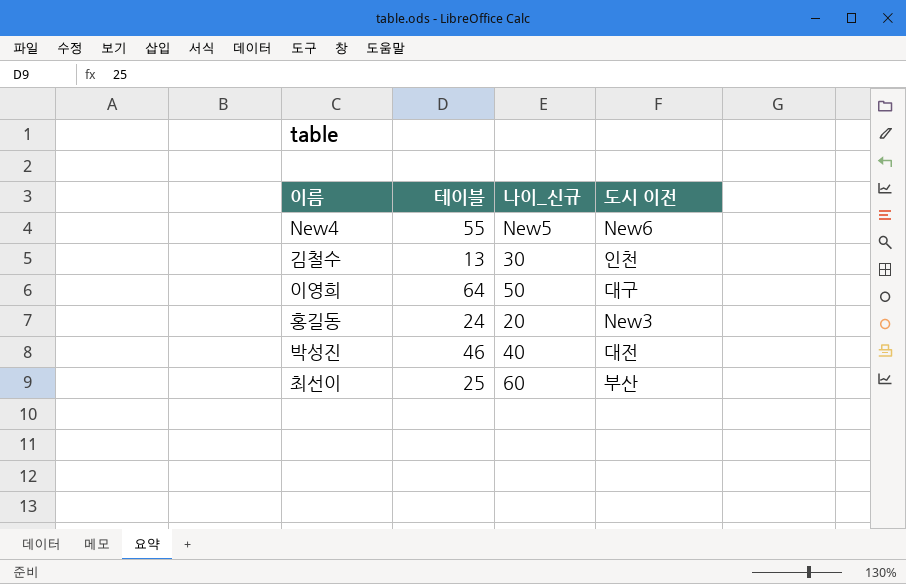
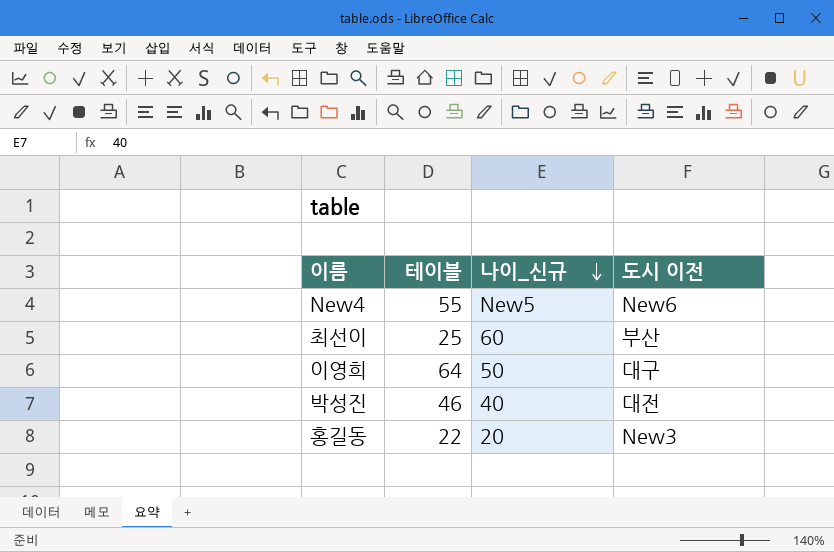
row order: none -> 나이_신규 descending
row 김철수: 13 | 30 | 인천 -> none
홍길동 | 테이블: 24 -> 22

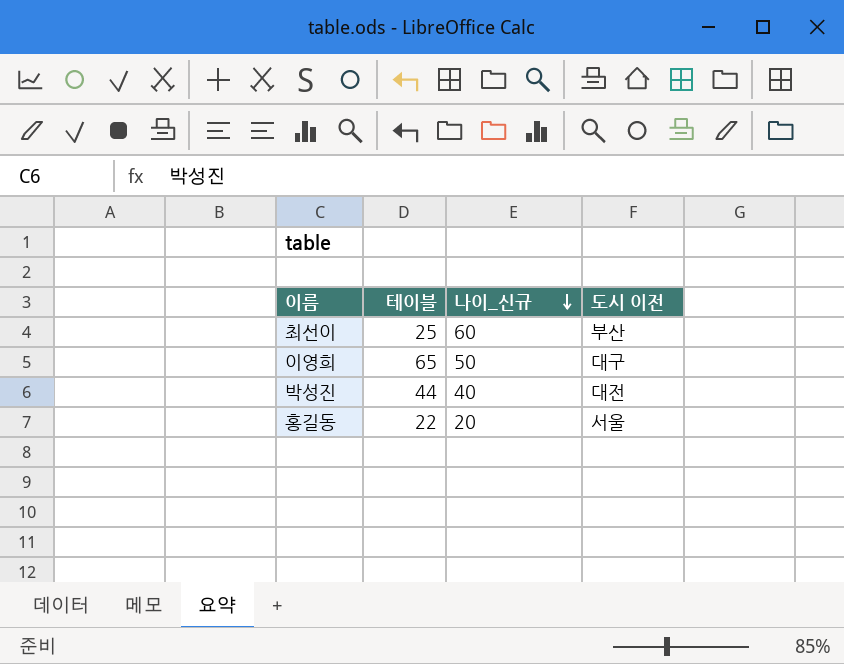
row New4: 55 | New5 | New6 -> none
이영희 | 테이블: 64 -> 65
박성진 | 테이블: 46 -> 44
홍길동 | 도시 이전: New3 -> 서울

